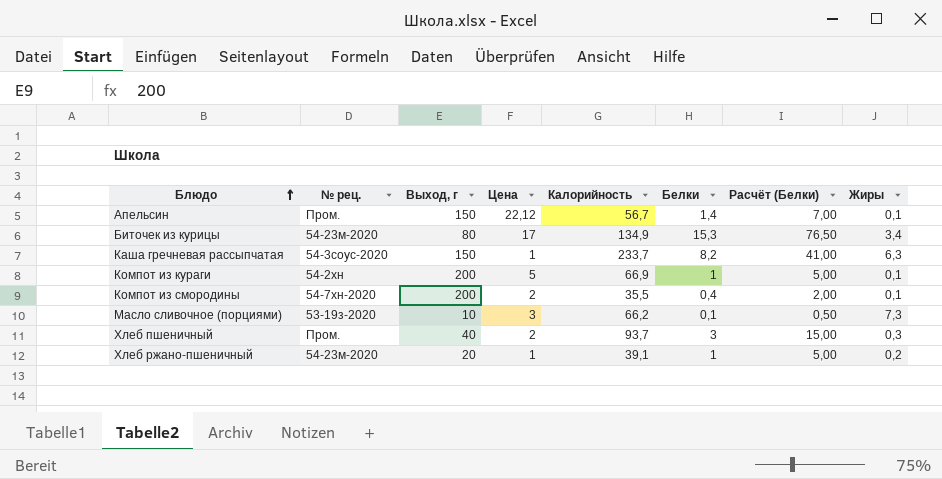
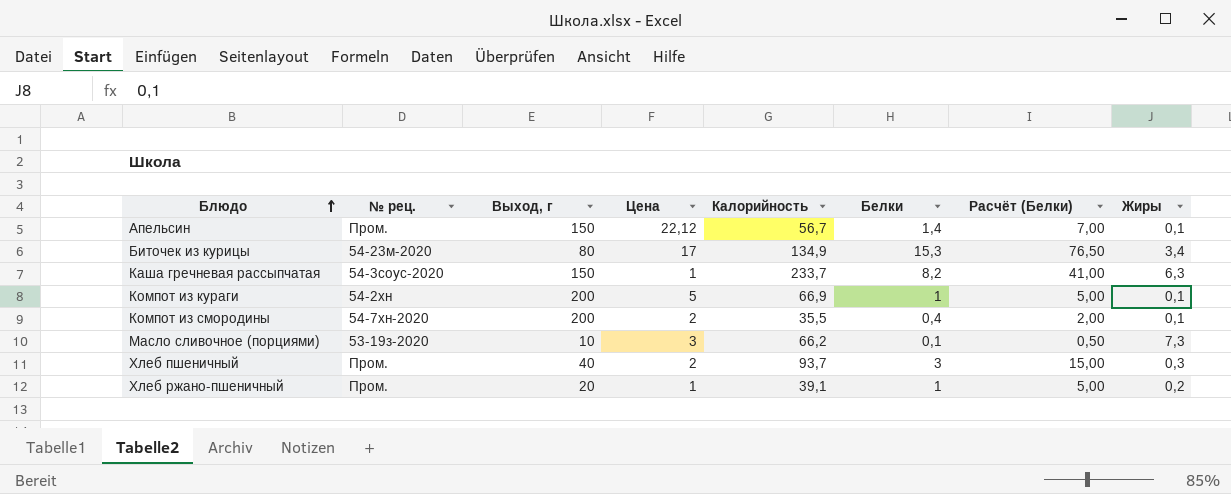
Хлеб ржано-пшеничный | № рец.: 54-23м-2020 -> Пром.

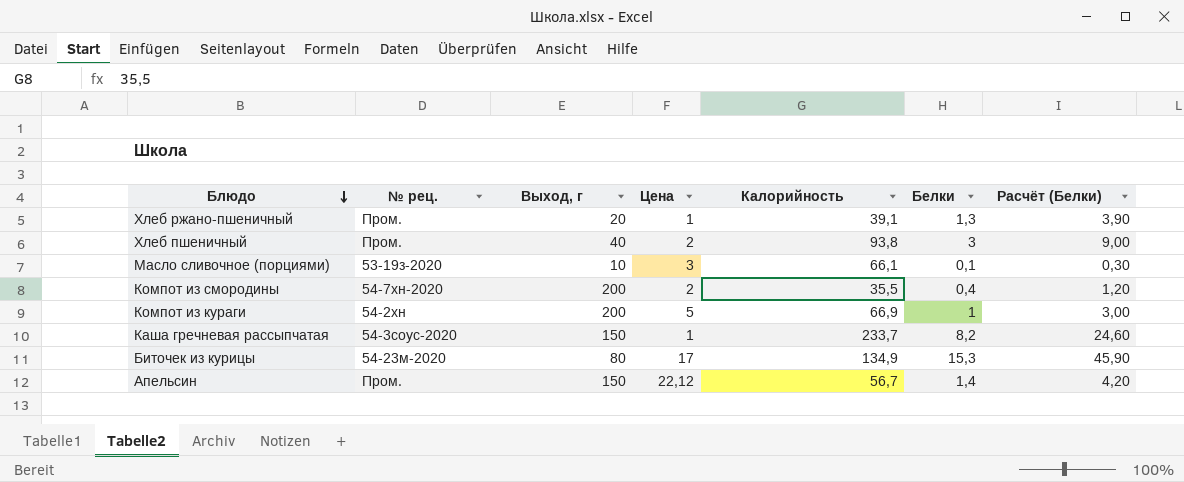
row order: Блюдо ascending -> Блюдо descending
column Жиры | position: 8 -> none
column Расчёт (Белки) | formula: [Белки] * 5 -> [Белки] * 3
Хлеб ржано-пшеничный | Белки: 1 -> 1,3
Хлеб пшеничный | Калорийность: 93,7 -> 93,8
Масло сливочное (порциями) | Калорийность: 66,2 -> 66,1

